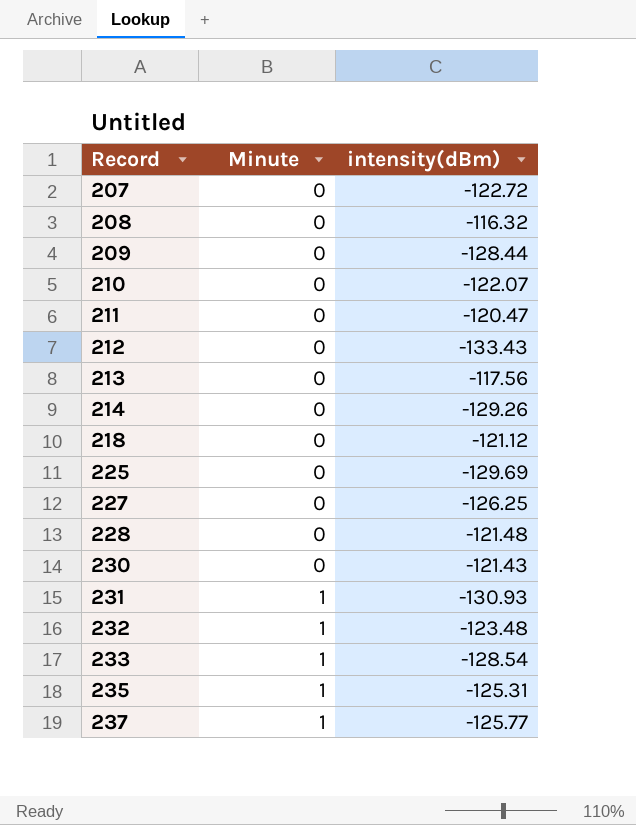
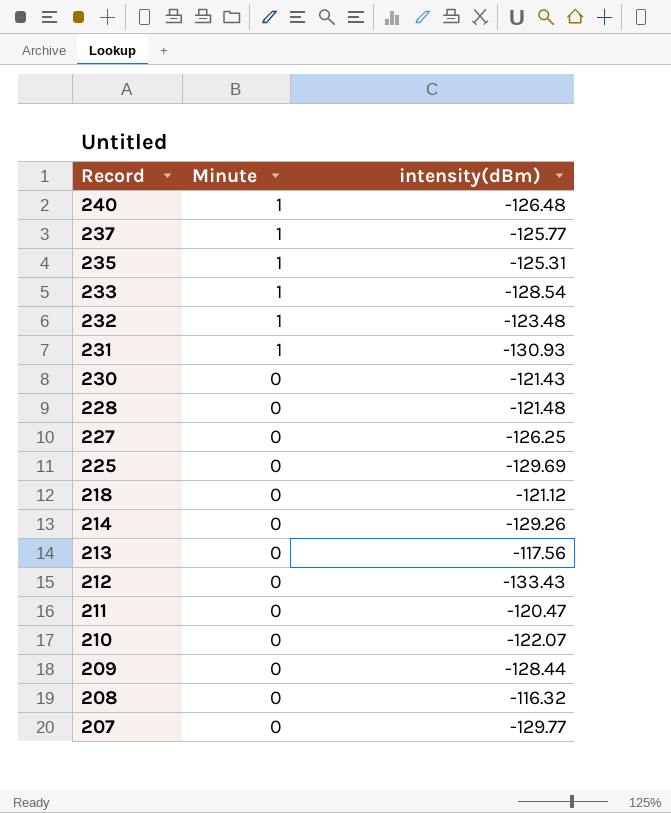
row order: Record ascending -> Record descending
row 240: none -> 1 | -126.48
207 | intensity(dBm): -122.72 -> -129.77

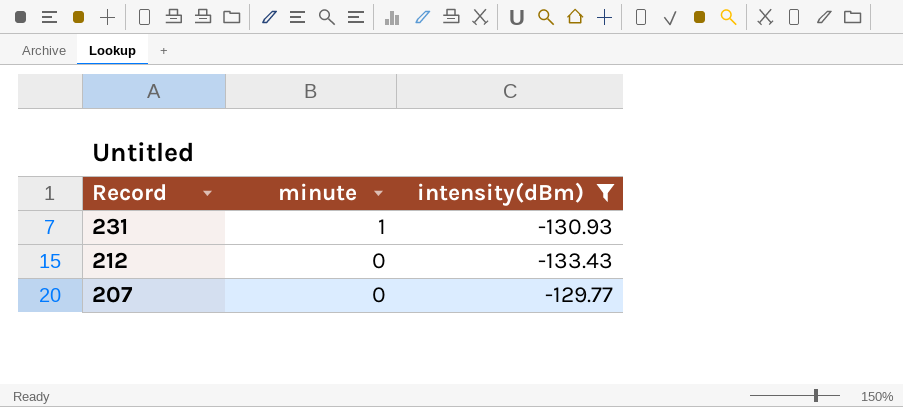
filter: none -> intensity(dBm) <= -129.77
column name: Minute -> minute

